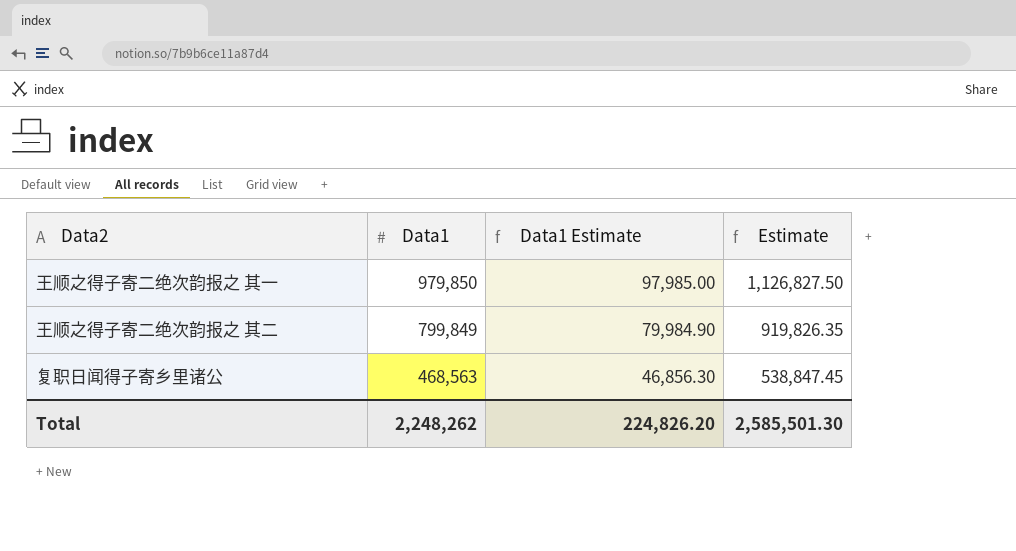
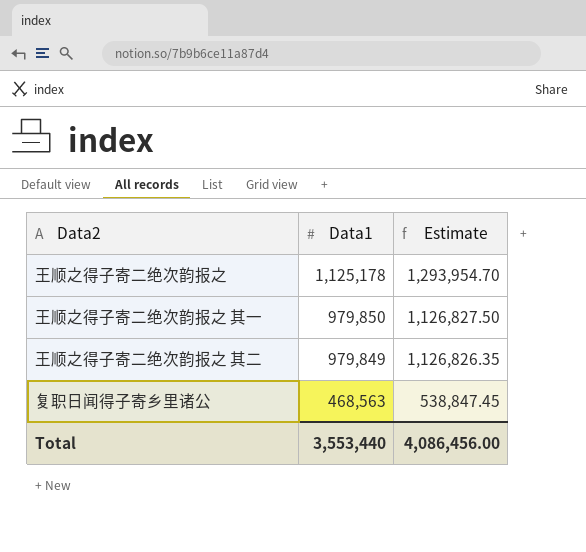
column Data1 Estimate | formula: [Data1] * 0.1 -> none
row 王顺之得子寄二绝次韵报之: none -> 1,125,178 | 1,293,954.70
王顺之得子寄二绝次韵报之 其二 | Data1: 799,849 -> 979,849
王顺之得子寄二绝次韵报之 其二 | Estimate: 919,826.35 -> 1,126,826.35
Total | Data1: 2,248,262 -> 3,553,440
Total | Estimate: 2,585,501.30 -> 4,086,456.00

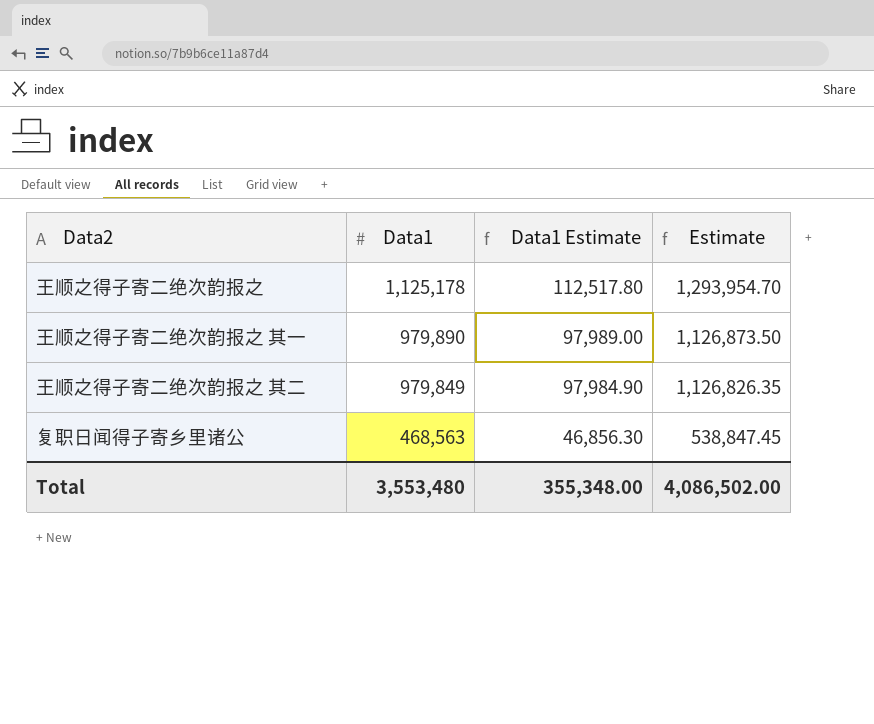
column Data1 Estimate | formula: none -> [Data1] * 0.1
王顺之得子寄二绝次韵报之 其一 | Data1: 979,850 -> 979,890
王顺之得子寄二绝次韵报之 其一 | Estimate: 1,126,827.50 -> 1,126,873.50
Total | Data1: 3,553,440 -> 3,553,480
Total | Estimate: 4,086,456.00 -> 4,086,502.00

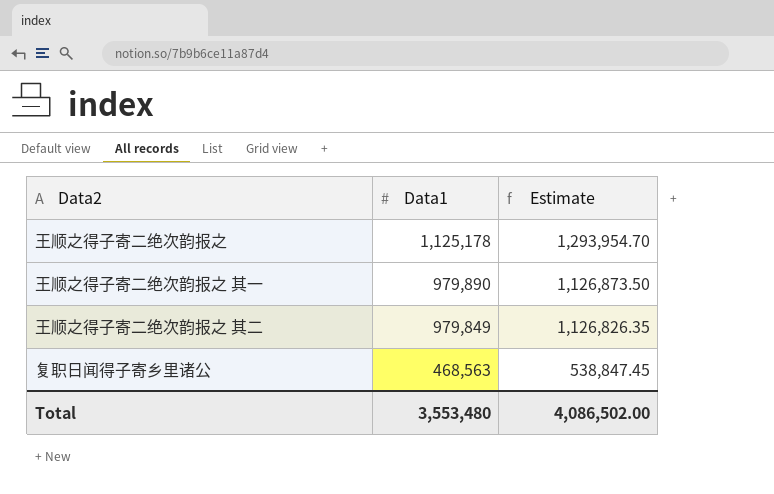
column Data1 Estimate | formula: [Data1] * 0.1 -> none

